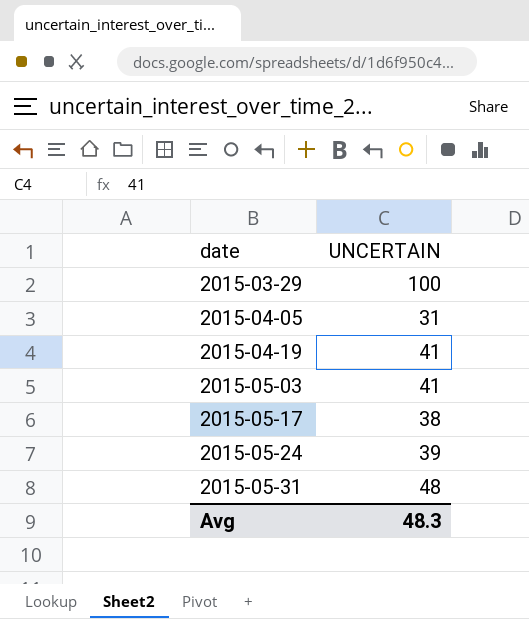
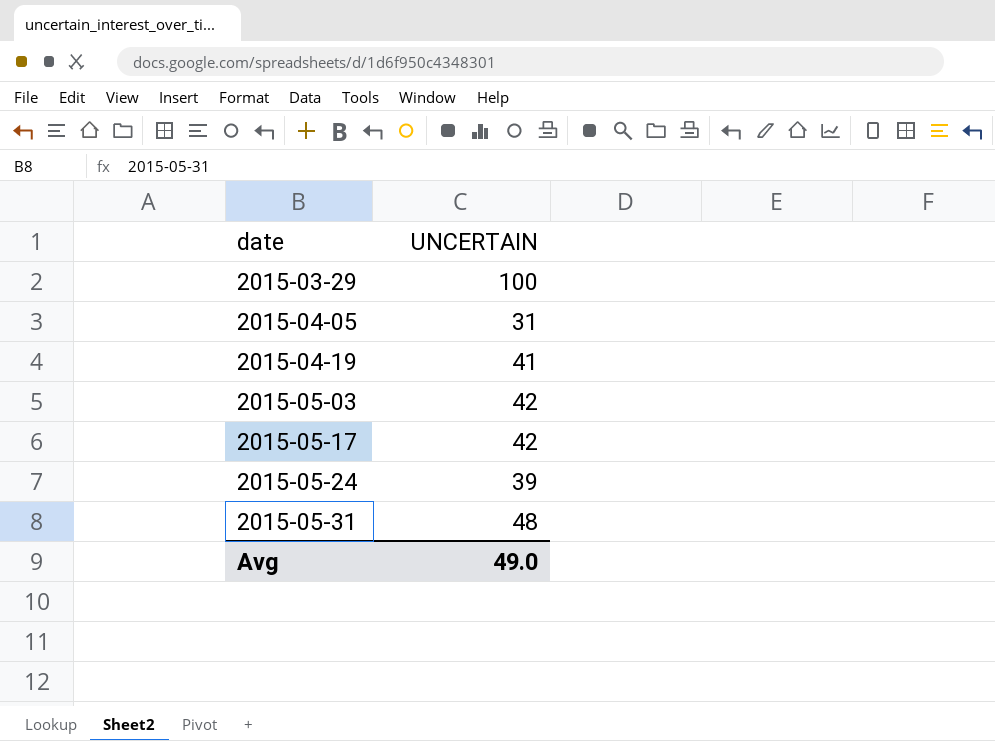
2015-05-03 | UNCERTAIN: 41 -> 42
2015-05-17 | UNCERTAIN: 38 -> 42
Avg | UNCERTAIN: 48.3 -> 49.0

